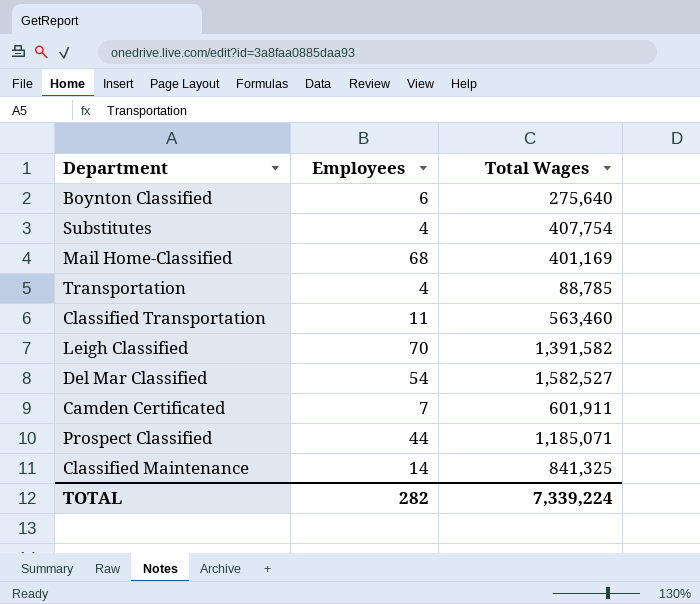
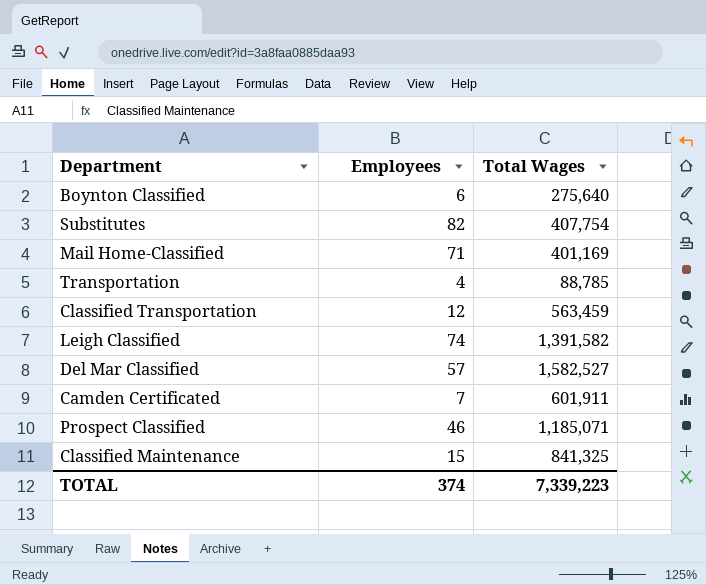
Substitutes | Employees: 4 -> 82
Mail Home-Classified | Employees: 68 -> 71
Classified Transportation | Employees: 11 -> 12
Classified Transportation | Total Wages: 563,460 -> 563,459
Leigh Classified | Employees: 70 -> 74
Del Mar Classified | Employees: 54 -> 57
Prospect Classified | Employees: 44 -> 46
Classified Maintenance | Employees: 14 -> 15
TOTAL | Employees: 282 -> 374
TOTAL | Total Wages: 7,339,224 -> 7,339,223

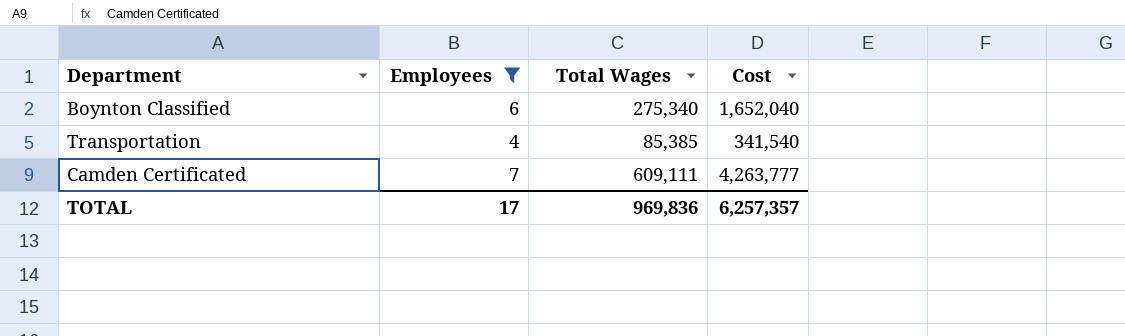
filter: none -> Employees <= 7
column Cost | formula: none -> [Employees] * [Total Wages]
Boynton Classified | Total Wages: 275,640 -> 275,340
Transportation | Total Wages: 88,785 -> 85,385
Camden Certificated | Total Wages: 601,911 -> 609,111
TOTAL | Employees: 374 -> 17
TOTAL | Total Wages: 7,339,223 -> 969,836

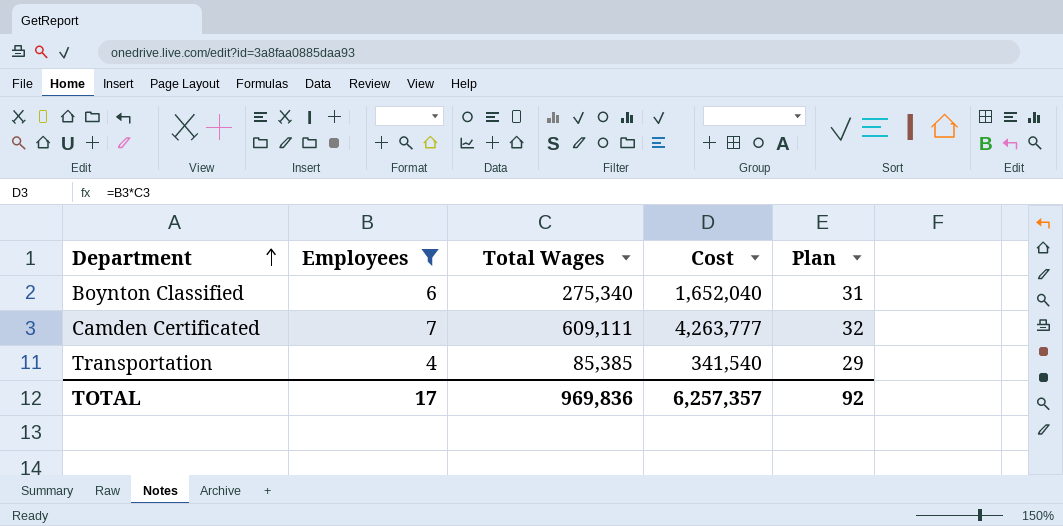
row order: none -> Department ascending
column Plan | formula: none -> [Employees] + 25

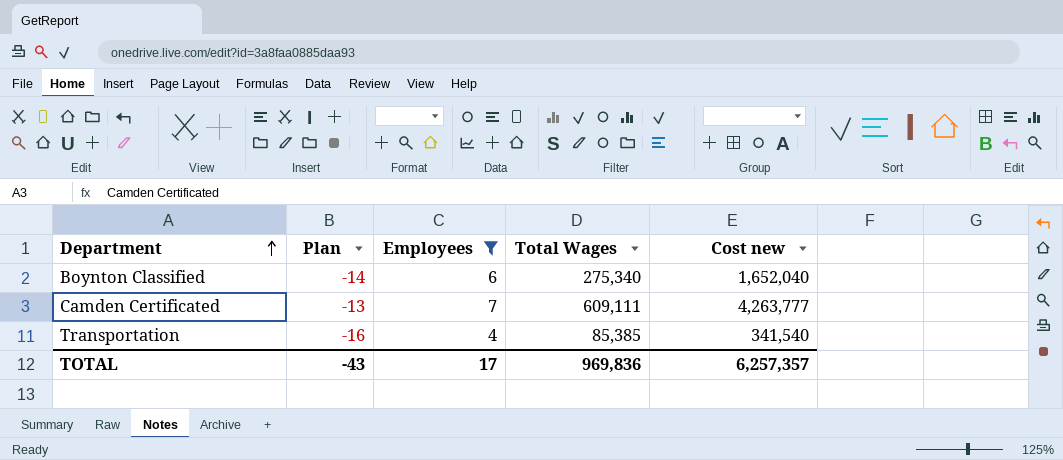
column Plan | formula: [Employees] + 25 -> [Employees] - 20
column Plan | position: 5 -> 2
column name: Cost -> Cost new
TOTAL | Plan: 92 -> -43

